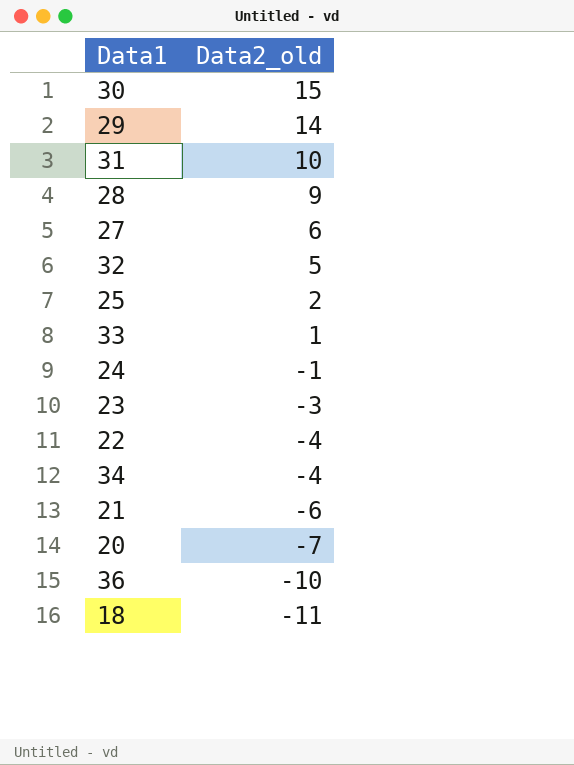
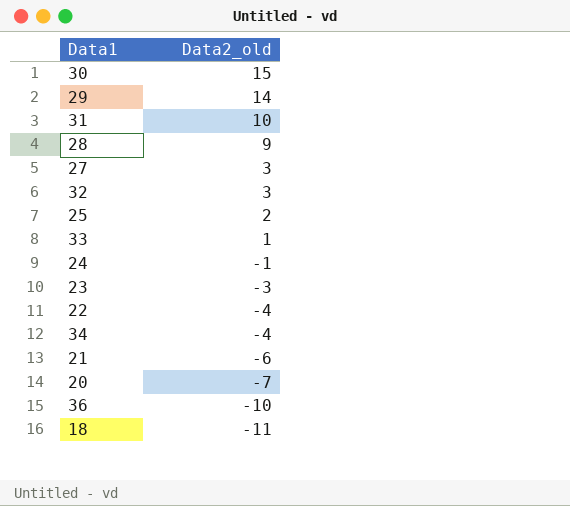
27 | Data2_old: 6 -> 3
32 | Data2_old: 5 -> 3

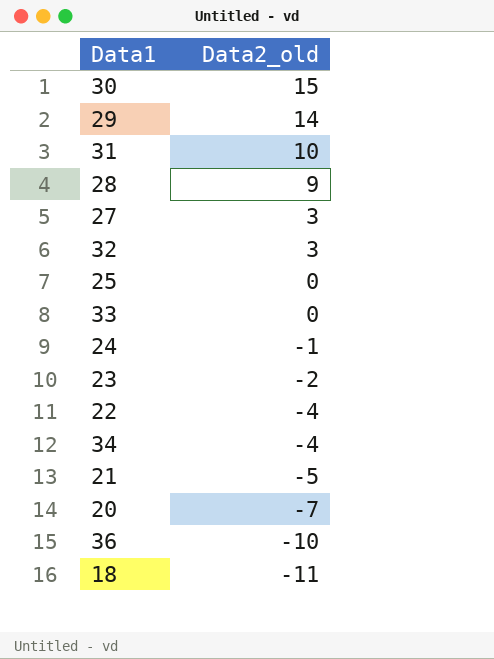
25 | Data2_old: 2 -> 0
33 | Data2_old: 1 -> 0
23 | Data2_old: -3 -> -2
21 | Data2_old: -6 -> -5

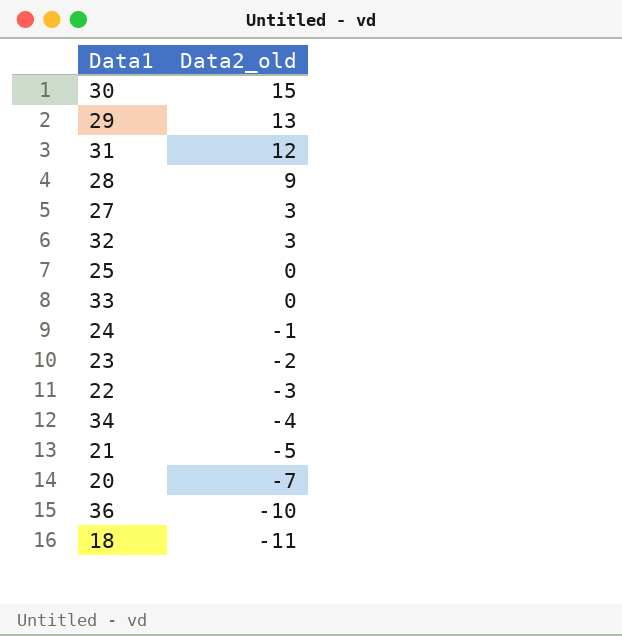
29 | Data2_old: 14 -> 13
31 | Data2_old: 10 -> 12
22 | Data2_old: -4 -> -3

